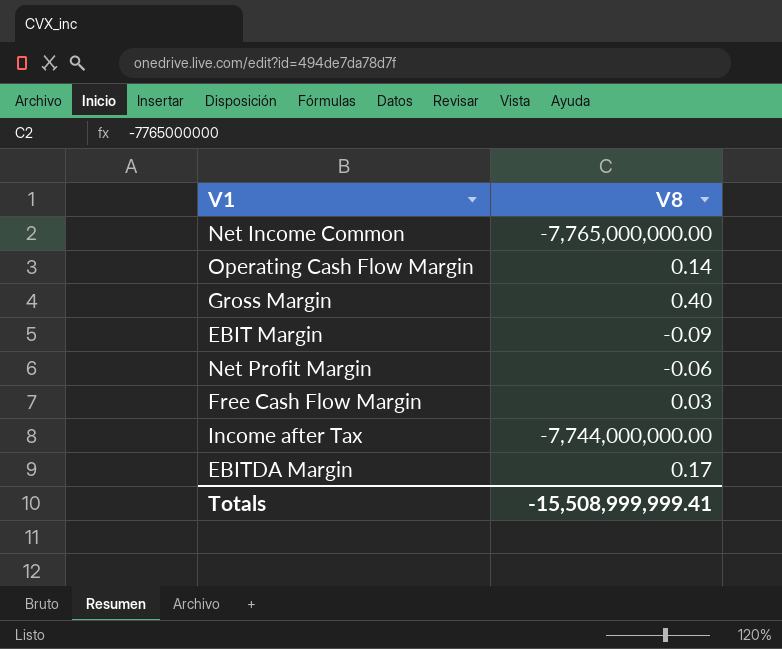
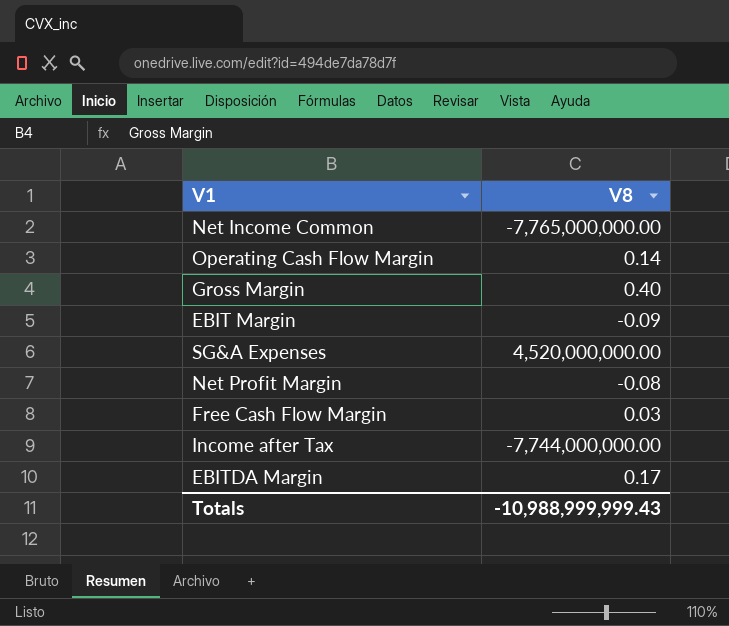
row SG&A Expenses: none -> 4,520,000,000.00
Net Profit Margin | V8: -0.06 -> -0.08
Totals | V8: -15,508,999,999.41 -> -10,988,999,999.43

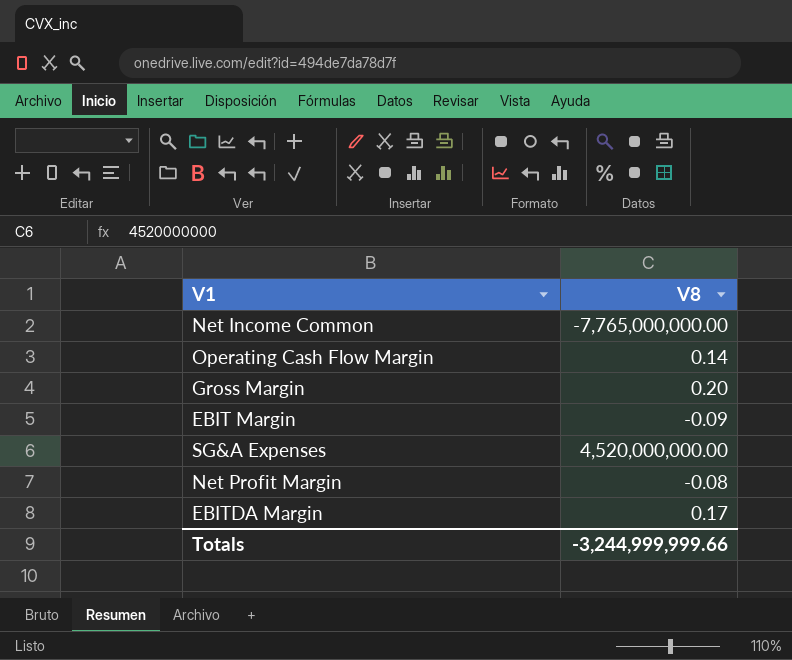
row Free Cash Flow Margin: 0.03 -> none
row Income after Tax: -7,744,000,000.00 -> none
Gross Margin | V8: 0.40 -> 0.20
Totals | V8: -10,988,999,999.43 -> -3,244,999,999.66

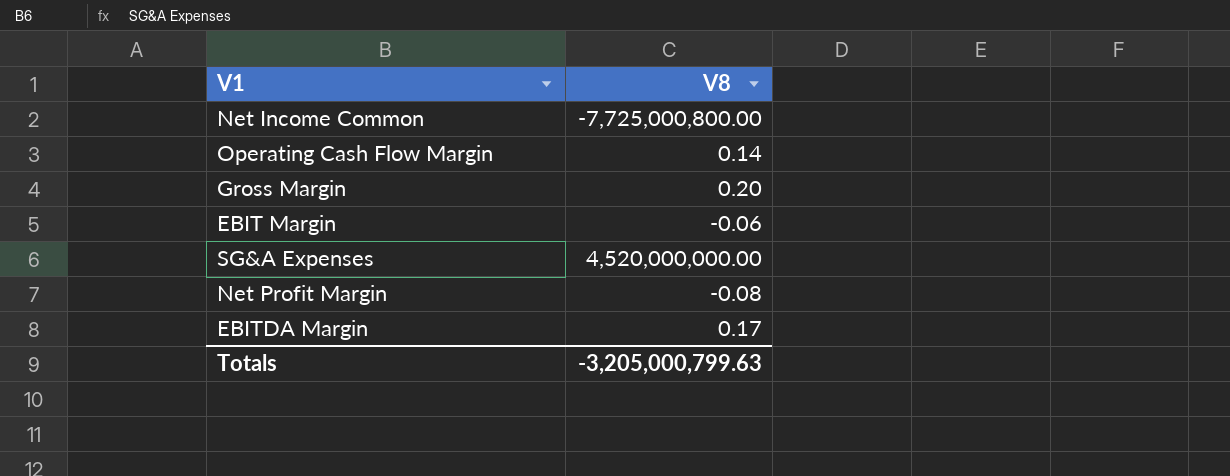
Net Income Common | V8: -7,765,000,000.00 -> -7,725,000,800.00
EBIT Margin | V8: -0.09 -> -0.06
Totals | V8: -3,244,999,999.66 -> -3,205,000,799.63

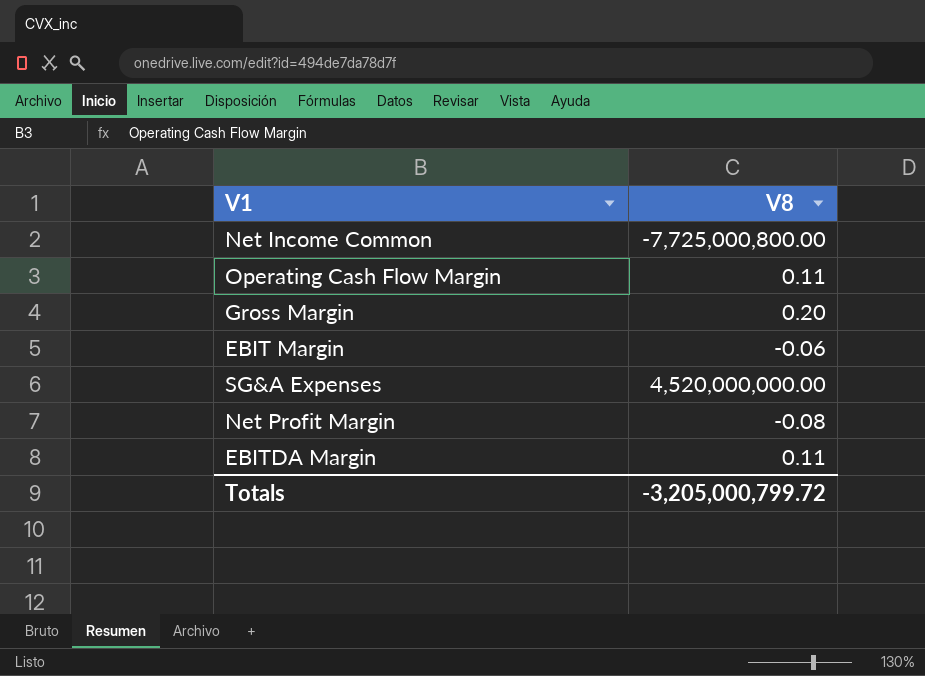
Operating Cash Flow Margin | V8: 0.14 -> 0.11
EBITDA Margin | V8: 0.17 -> 0.11
Totals | V8: -3,205,000,799.63 -> -3,205,000,799.72

